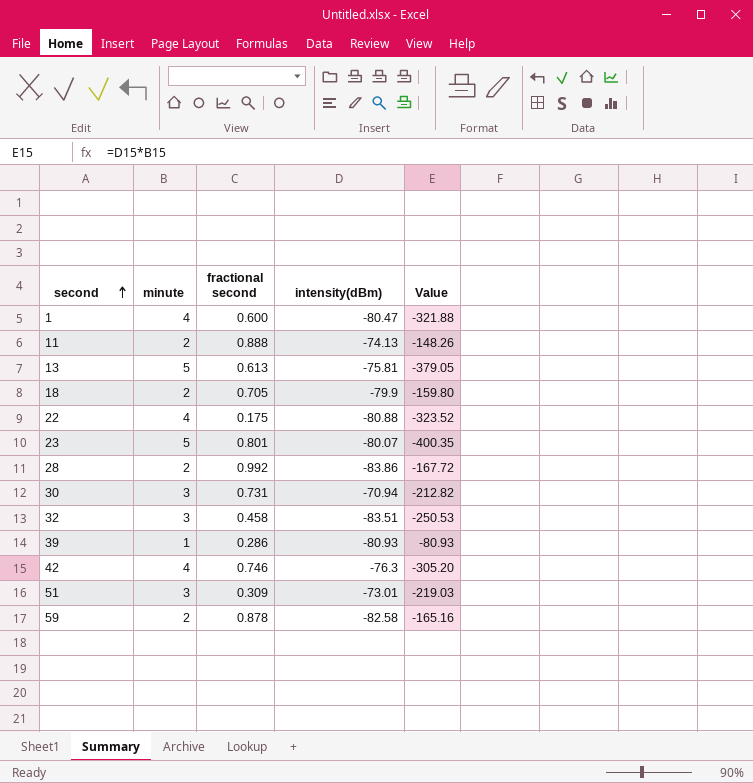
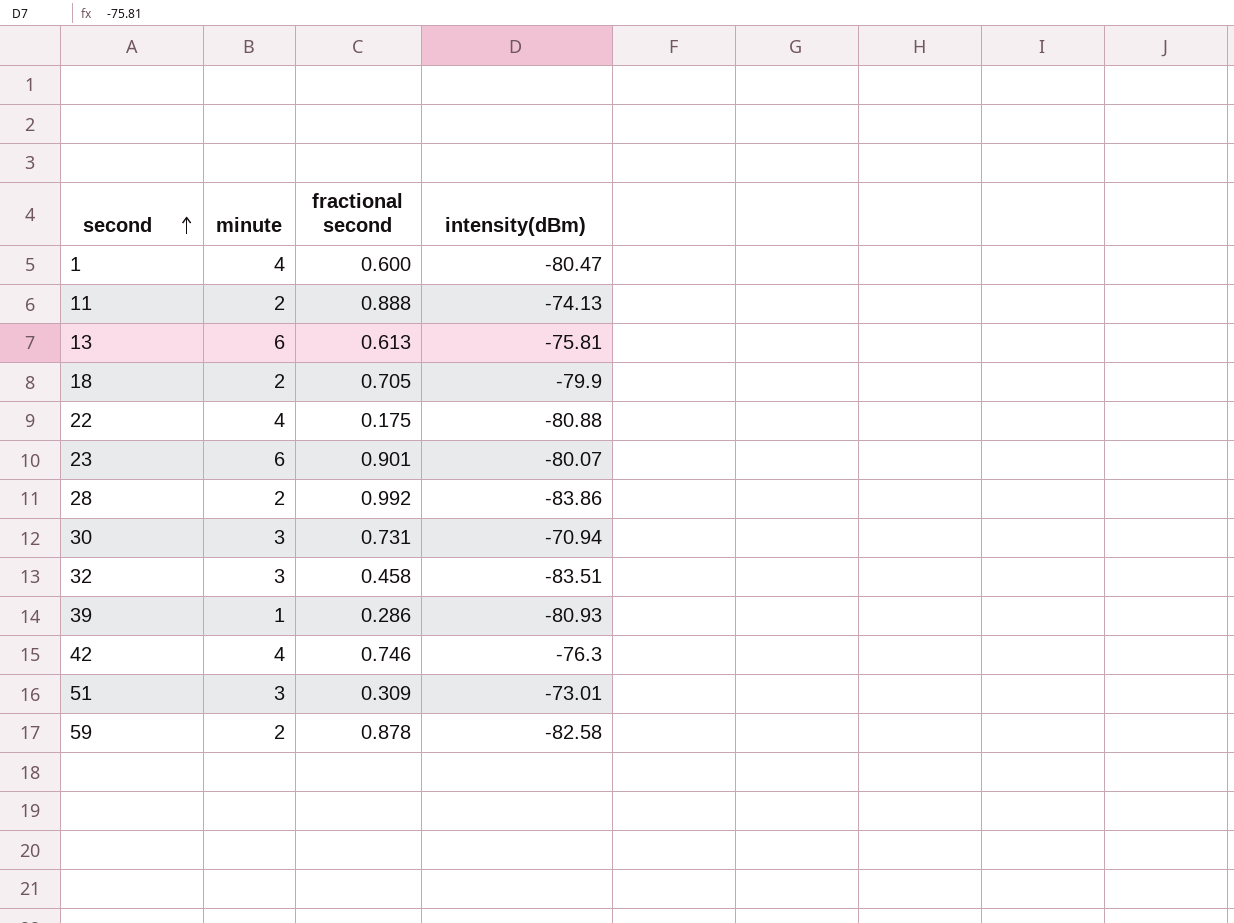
column Value | formula: [minute] * [intensity(dBm)] -> none
13 | minute: 5 -> 6
23 | minute: 5 -> 6
23 | fractional second: 0.801 -> 0.901

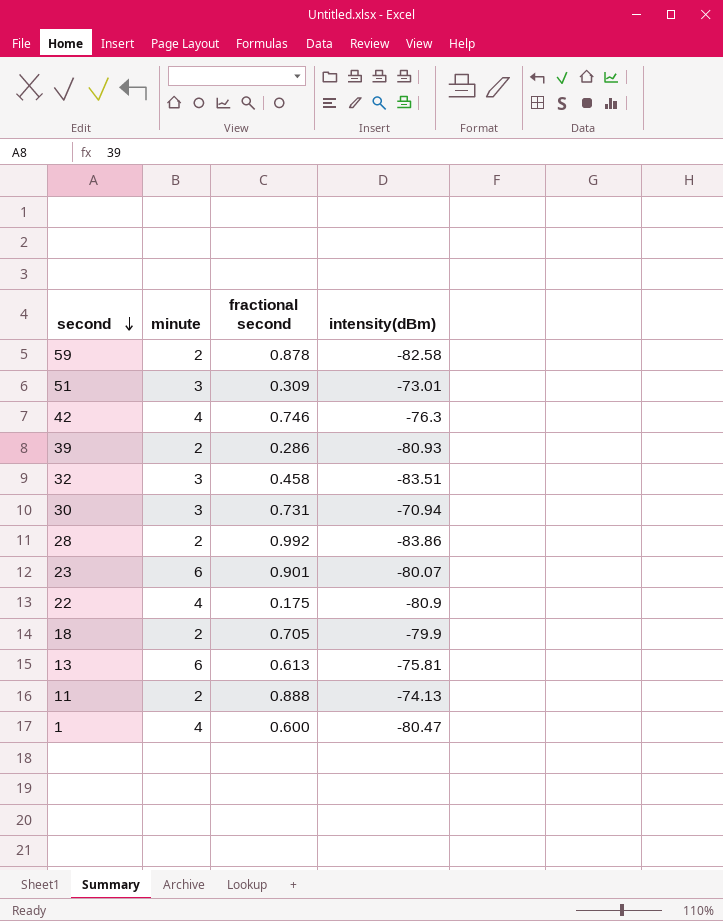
row order: second ascending -> second descending
39 | minute: 1 -> 2
22 | intensity(dBm): -80.88 -> -80.9

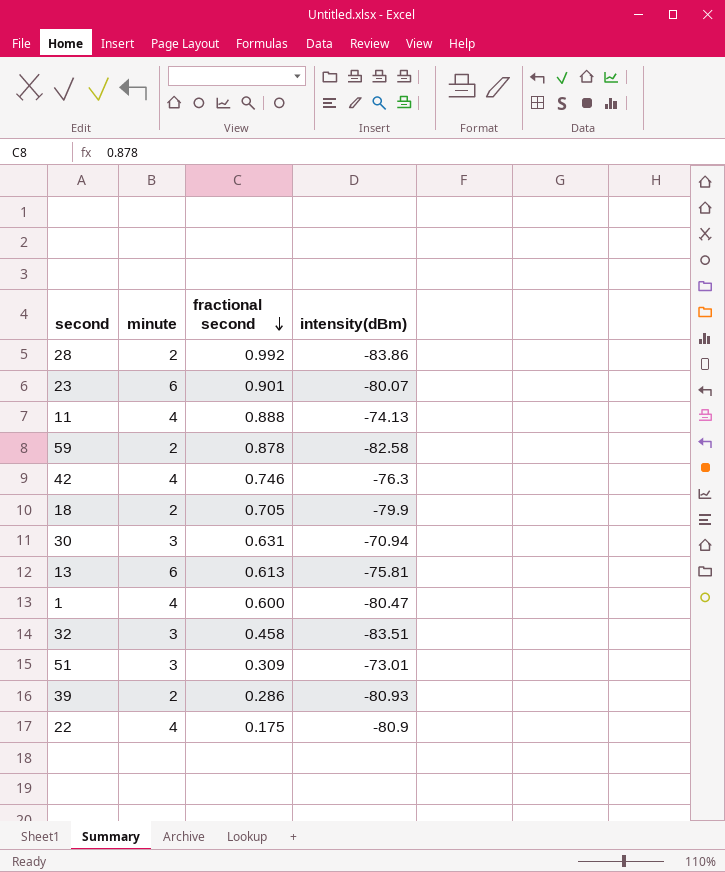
row order: second descending -> fractional second descending
11 | minute: 2 -> 4
30 | fractional second: 0.731 -> 0.631

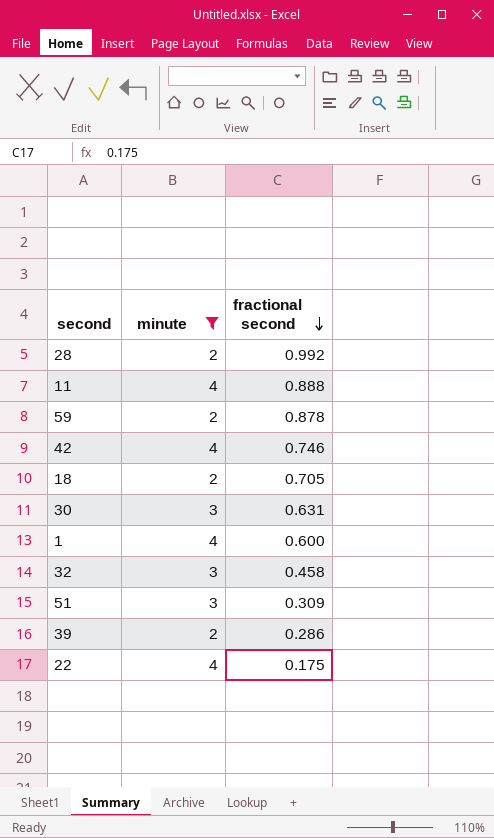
filter: none -> minute != 6
column intensity(dBm) | position: 4 -> none

